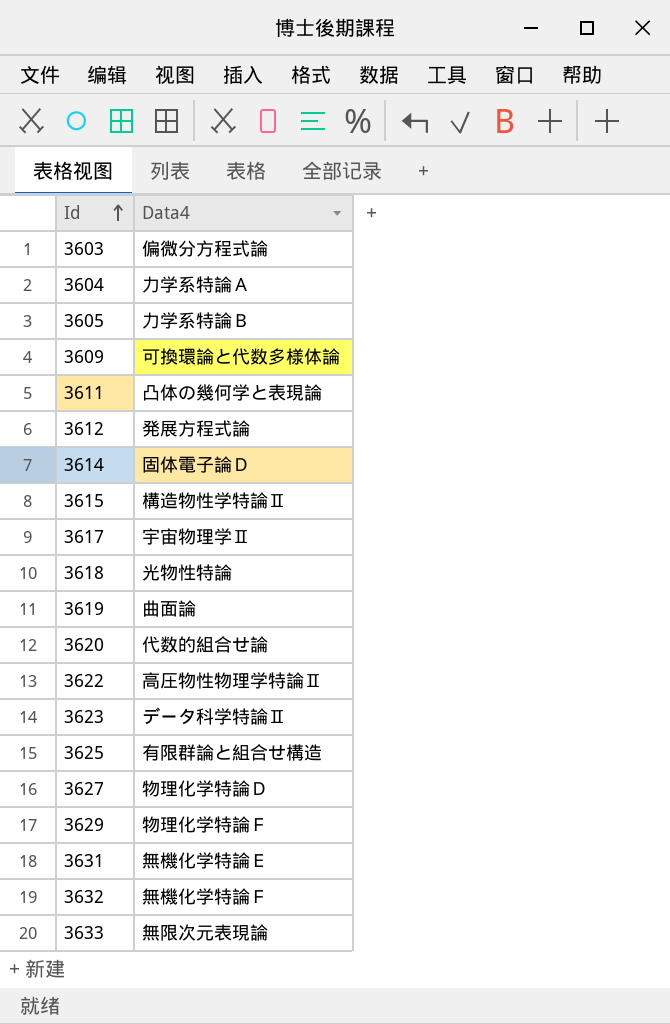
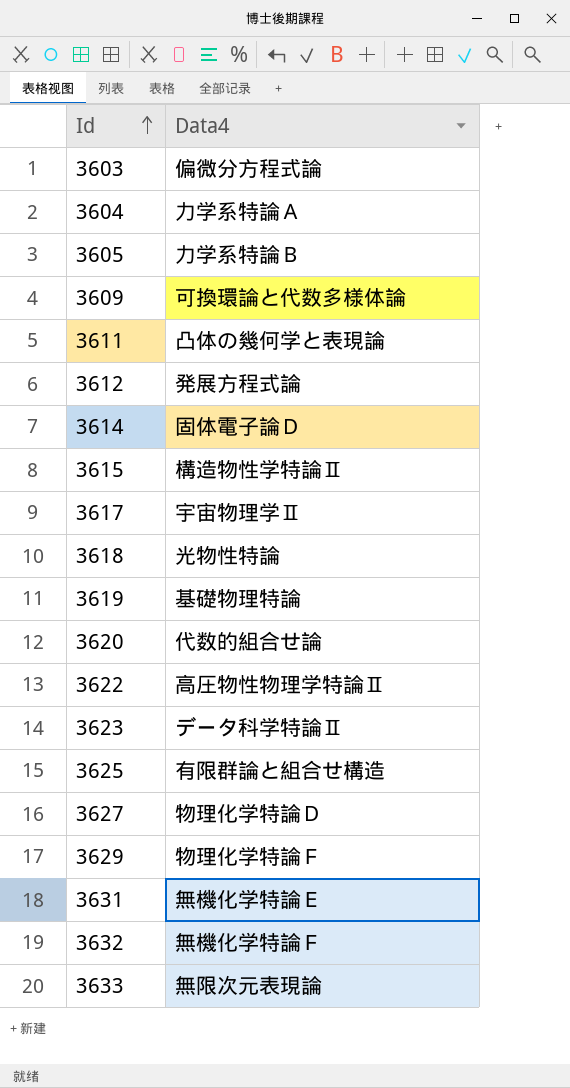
3619 | Data4: 曲面論 -> 基礎物理特論

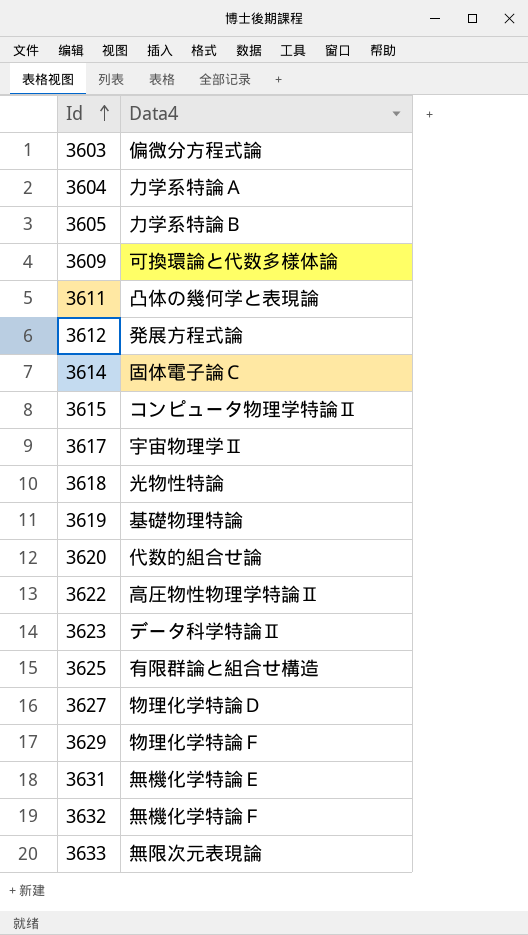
3614 | Data4: 固体電子論Ｄ -> 固体電子論Ｃ
3615 | Data4: 構造物性学特論Ⅱ -> コンピュータ物理学特論Ⅱ

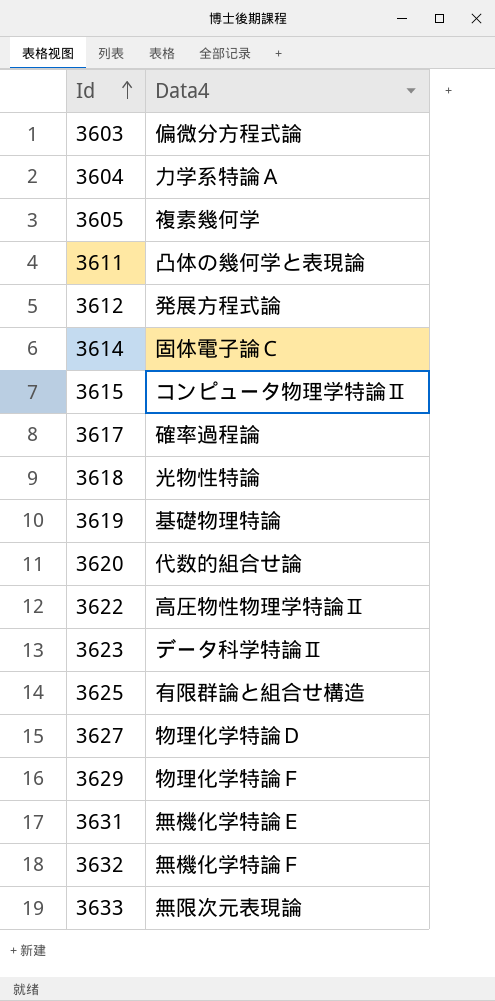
row 3609: 可換環論と代数多様体論 -> none
3605 | Data4: 力学系特論Ｂ -> 複素幾何学
3617 | Data4: 宇宙物理学Ⅱ -> 確率過程論

